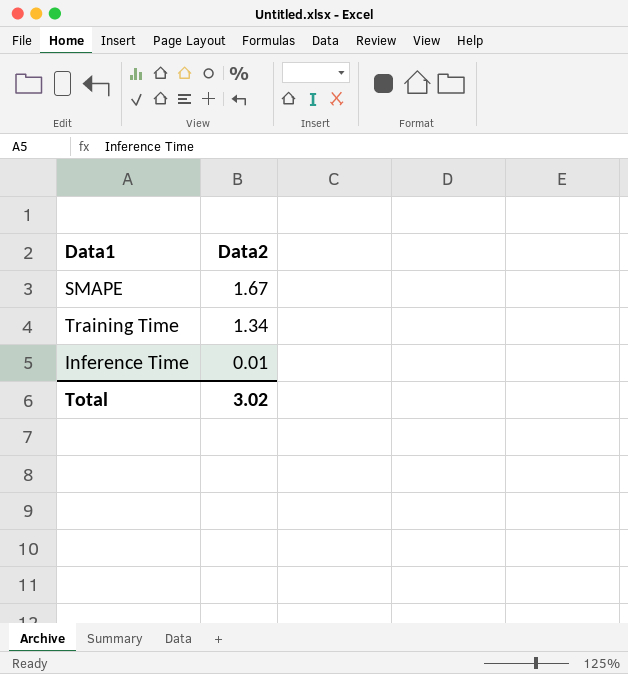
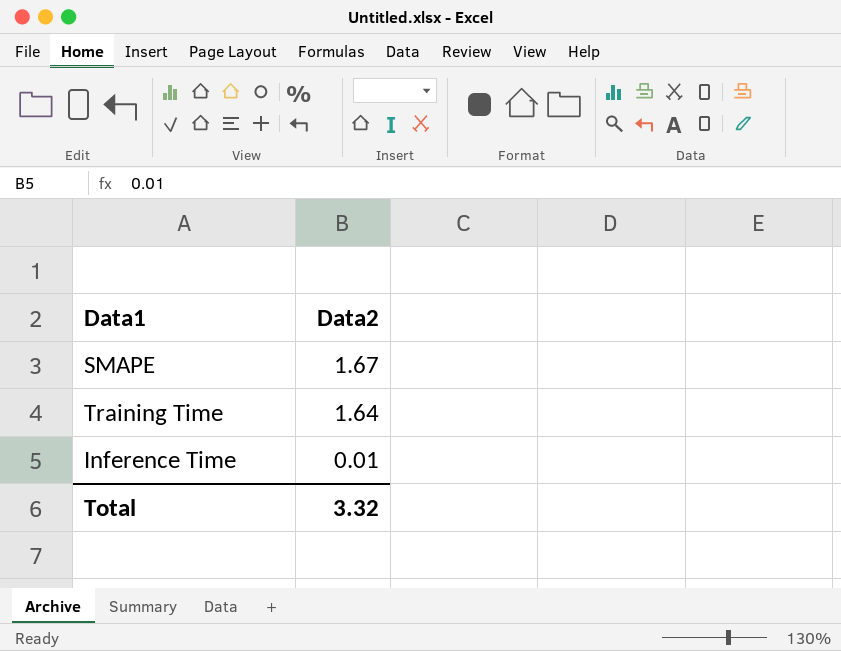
Training Time | Data2: 1.34 -> 1.64
Total | Data2: 3.02 -> 3.32

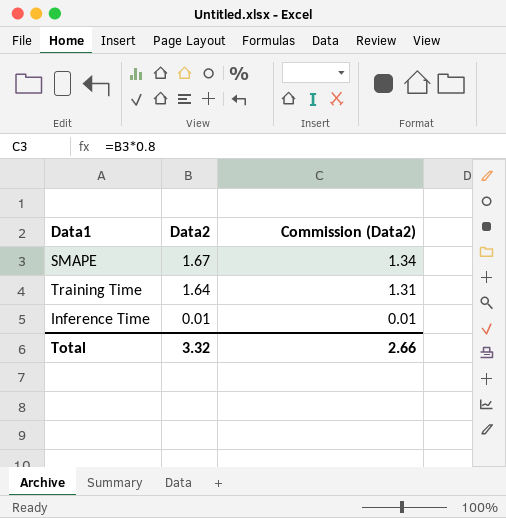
column Commission (Data2) | formula: none -> [Data2] * 0.8

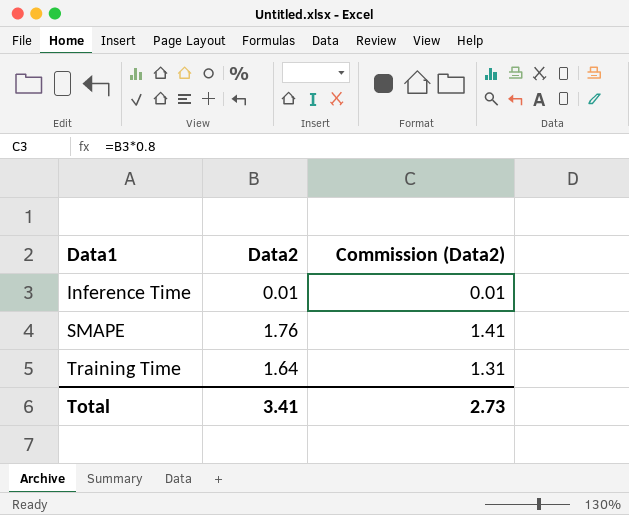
row order: Data2 descending -> Data1 ascending
SMAPE | Data2: 1.67 -> 1.76
SMAPE | Commission (Data2): 1.34 -> 1.41
Total | Data2: 3.32 -> 3.41
Total | Commission (Data2): 2.66 -> 2.73

